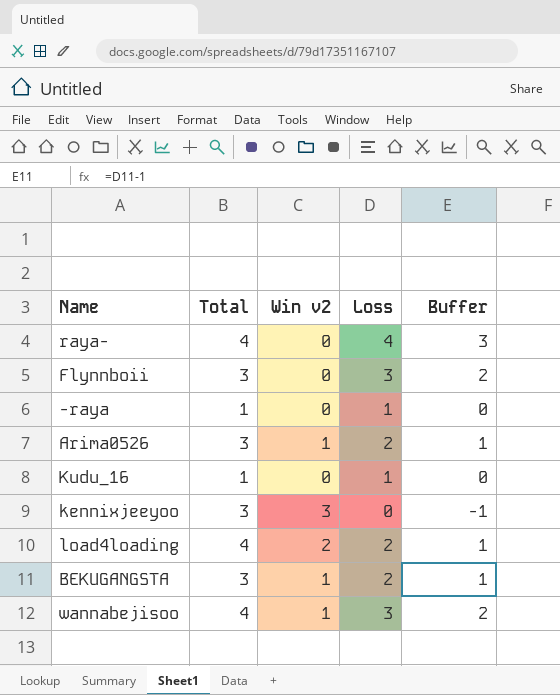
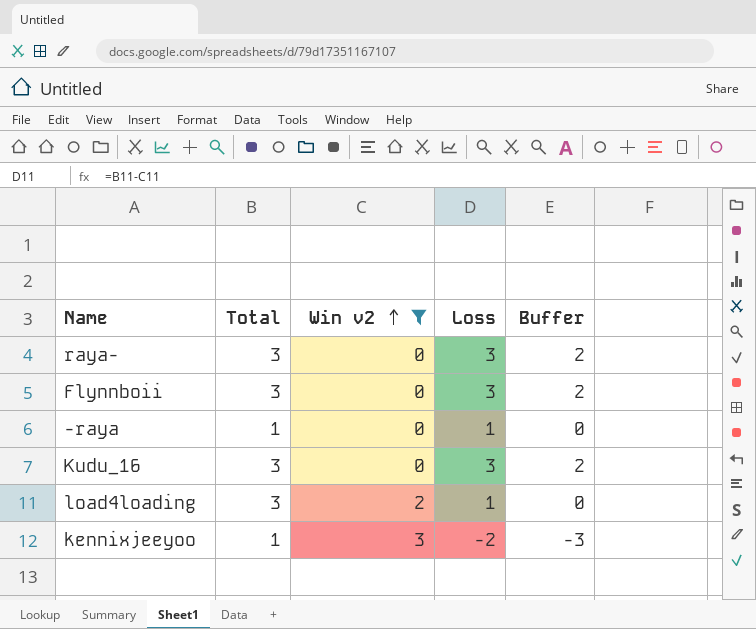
filter: none -> Win v2 != 1
row order: none -> Win v2 ascending
raya- | Total: 4 -> 3
raya- | Loss: 4 -> 3
raya- | Buffer: 3 -> 2
Kudu_16 | Total: 1 -> 3
Kudu_16 | Loss: 1 -> 3
Kudu_16 | Buffer: 0 -> 2
load4loading | Total: 4 -> 3
load4loading | Loss: 2 -> 1
load4loading | Buffer: 1 -> 0
kennixjeeyoo | Total: 3 -> 1
kennixjeeyoo | Loss: 0 -> -2
kennixjeeyoo | Buffer: -1 -> -3

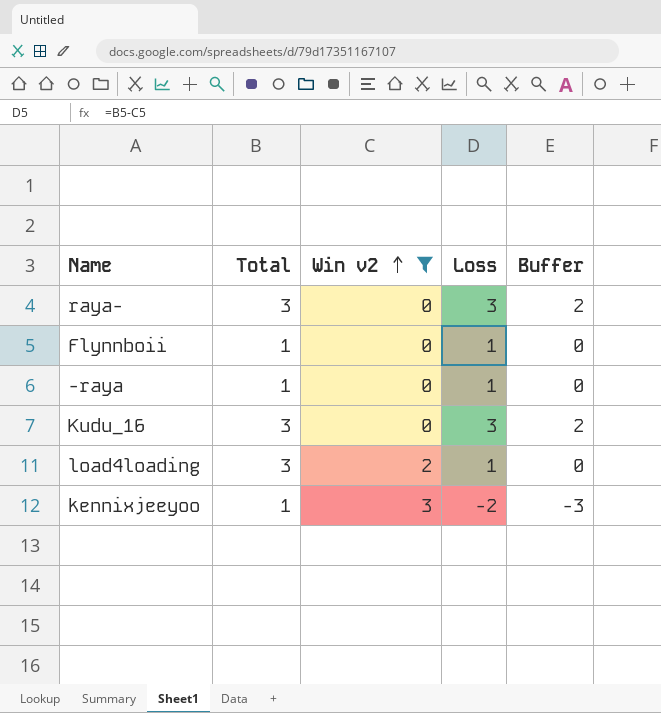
Flynnboii | Total: 3 -> 1
Flynnboii | Loss: 3 -> 1
Flynnboii | Buffer: 2 -> 0

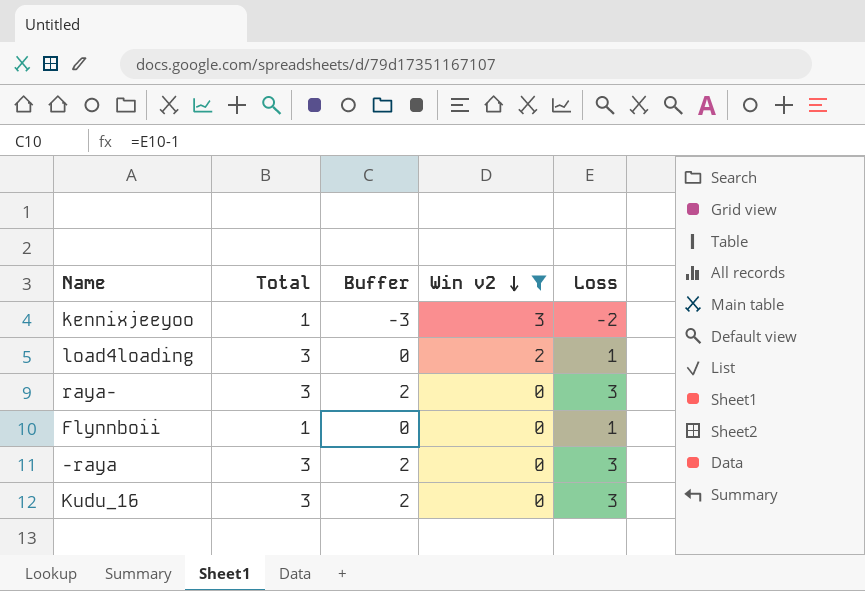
row order: Win v2 ascending -> Win v2 descending
column Buffer | position: 5 -> 3
-raya | Total: 1 -> 3
-raya | Buffer: 0 -> 2
-raya | Loss: 1 -> 3

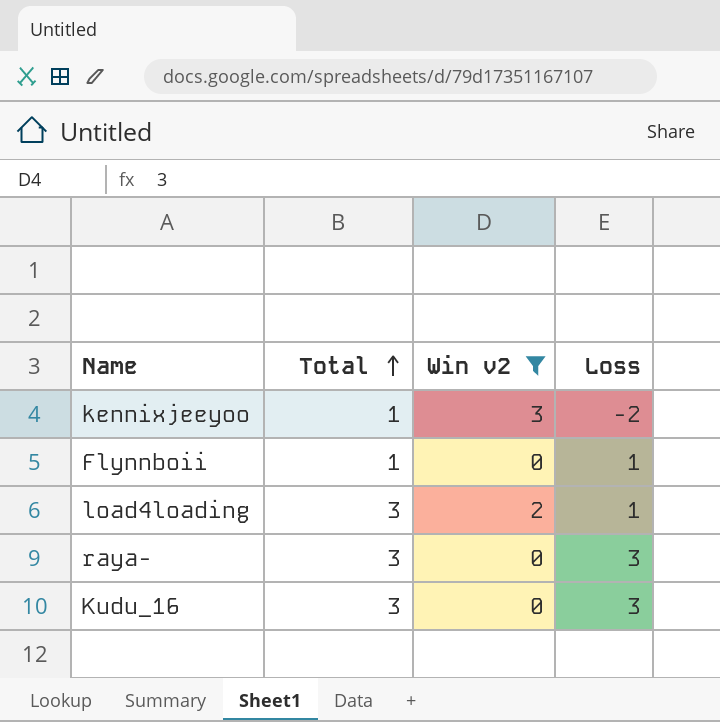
row order: Win v2 descending -> Total ascending
column Buffer | formula: [Loss] - 1 -> none
row -raya: 3 | 2 | 0 | 3 -> none

